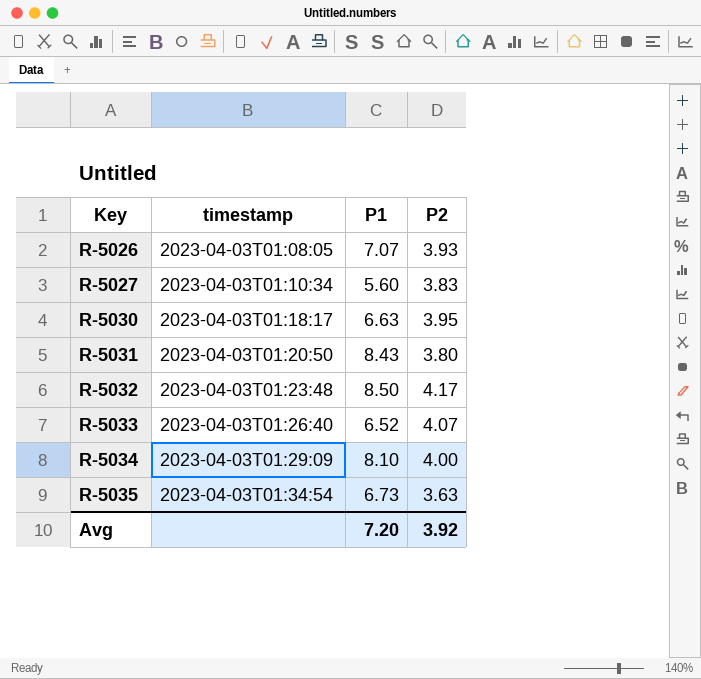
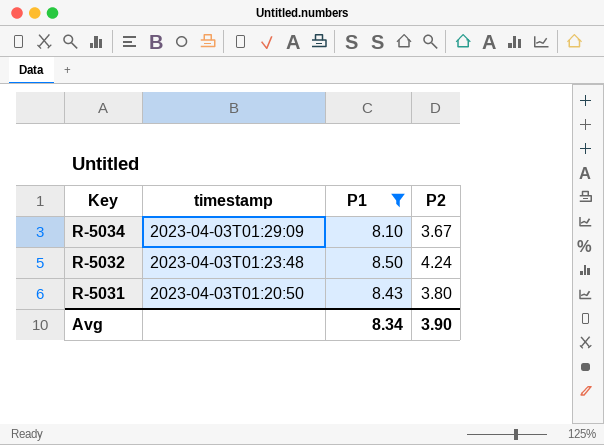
filter: none -> P1 >= 8.10
row order: Key ascending -> Key descending
R-5034 | P2: 4.00 -> 3.67
R-5032 | P2: 4.17 -> 4.24
Avg | P1: 7.20 -> 8.34
Avg | P2: 3.92 -> 3.90

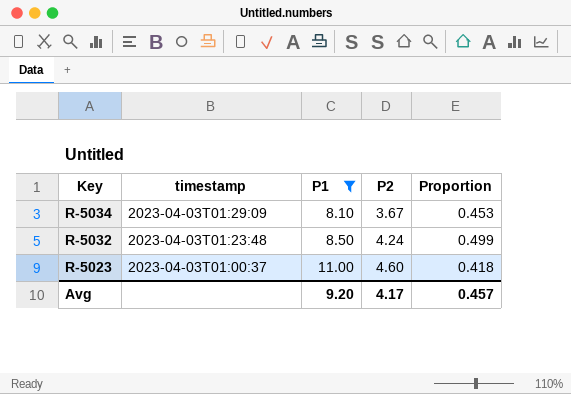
column Proportion | formula: none -> [P2] / [P1]
row R-5031: 2023-04-03T01:20:50 | 8.43 | 3.80 -> none
row R-5023: none -> 2023-04-03T01:00:37 | 11.00 | 4.60 | 0.418
Avg | P1: 8.34 -> 9.20
Avg | P2: 3.90 -> 4.17

